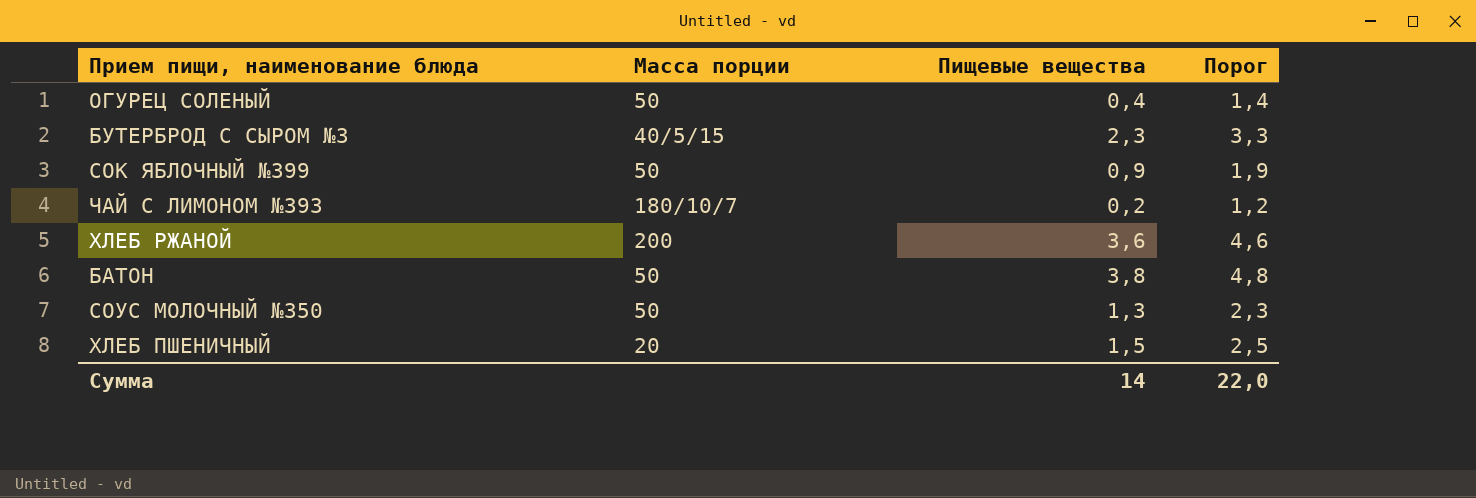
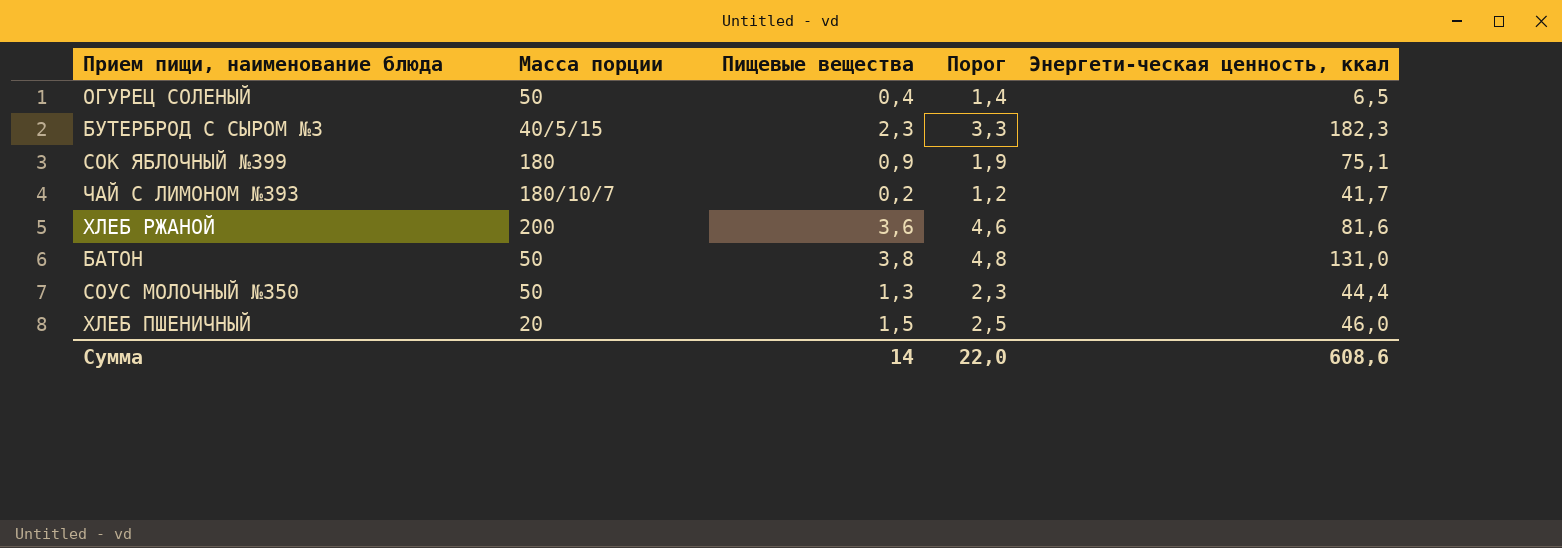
column Энергети-ческая ценность, ккал | position: none -> 5
СОК ЯБЛОЧНЫЙ №399 | Масса порции: 50 -> 180

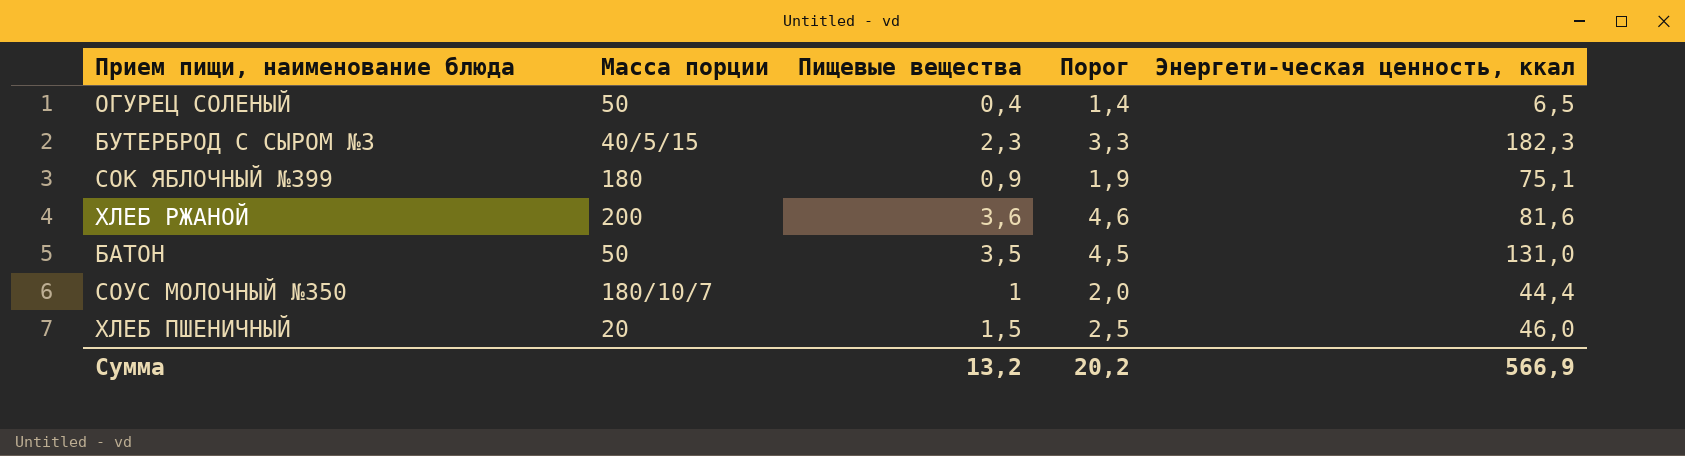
row ЧАЙ С ЛИМОНОМ №393: 180/10/7 | 0,2 | 1,2 | 41,7 -> none
БАТОН | Пищевые вещества: 3,8 -> 3,5
БАТОН | Порог: 4,8 -> 4,5
СОУС МОЛОЧНЫЙ №350 | Масса порции: 50 -> 180/10/7
СОУС МОЛОЧНЫЙ №350 | Пищевые вещества: 1,3 -> 1
СОУС МОЛОЧНЫЙ №350 | Порог: 2,3 -> 2,0
Сумма | Пищевые вещества: 14 -> 13,2
Сумма | Порог: 22,0 -> 20,2
Сумма | Энергети-ческая ценность, ккал: 608,6 -> 566,9

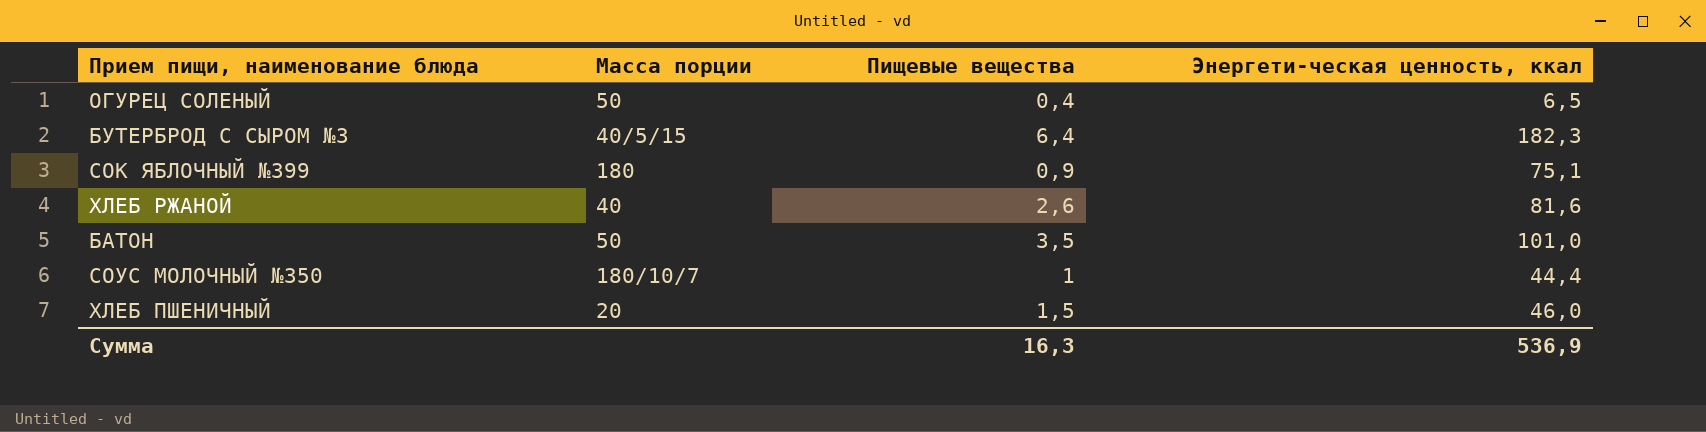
column Порог | formula: [Пищевые вещества] + 1 -> none
БУТЕРБРОД С СЫРОМ №3 | Пищевые вещества: 2,3 -> 6,4
ХЛЕБ РЖАНОЙ | Масса порции: 200 -> 40
ХЛЕБ РЖАНОЙ | Пищевые вещества: 3,6 -> 2,6
БАТОН | Энергети-ческая ценность, ккал: 131,0 -> 101,0
Сумма | Пищевые вещества: 13,2 -> 16,3
Сумма | Энергети-ческая ценность, ккал: 566,9 -> 536,9

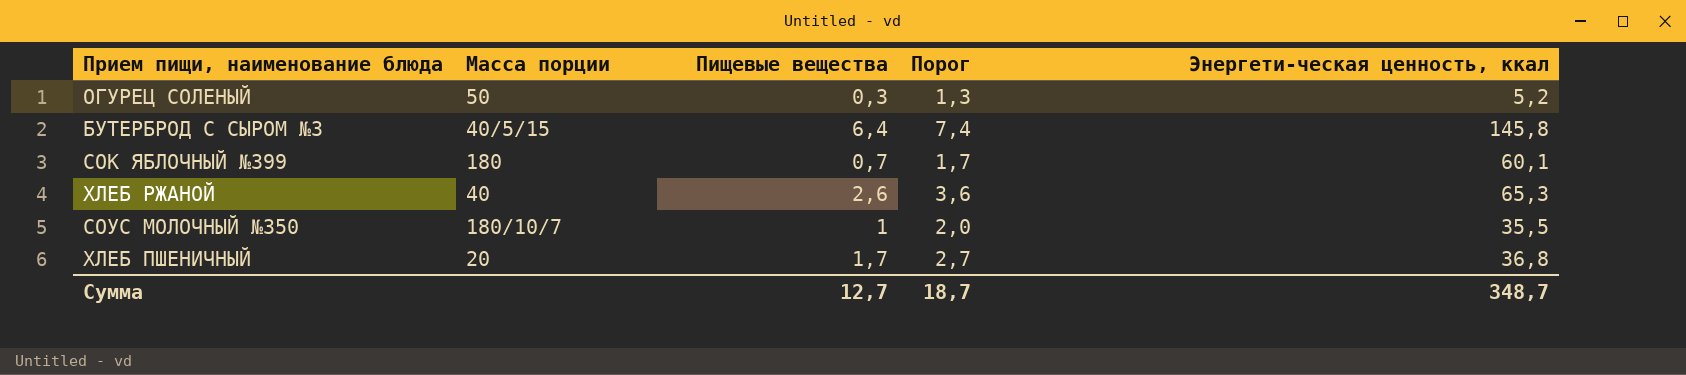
column Порог | formula: none -> [Пищевые вещества] + 1
row БАТОН: 50 | 3,5 | 101,0 -> none
ОГУРЕЦ СОЛЕНЫЙ | Пищевые вещества: 0,4 -> 0,3
ОГУРЕЦ СОЛЕНЫЙ | Энергети-ческая ценность, ккал: 6,5 -> 5,2
БУТЕРБРОД С СЫРОМ №3 | Энергети-ческая ценность, ккал: 182,3 -> 145,8
СОК ЯБЛОЧНЫЙ №399 | Пищевые вещества: 0,9 -> 0,7
СОК ЯБЛОЧНЫЙ №399 | Энергети-ческая ценность, ккал: 75,1 -> 60,1
ХЛЕБ РЖАНОЙ | Энергети-ческая ценность, ккал: 81,6 -> 65,3
СОУС МОЛОЧНЫЙ №350 | Энергети-ческая ценность, ккал: 44,4 -> 35,5
ХЛЕБ ПШЕНИЧНЫЙ | Пищевые вещества: 1,5 -> 1,7
ХЛЕБ ПШЕНИЧНЫЙ | Энергети-ческая ценность, ккал: 46,0 -> 36,8
Сумма | Пищевые вещества: 16,3 -> 12,7
Сумма | Энергети-ческая ценность, ккал: 536,9 -> 348,7

